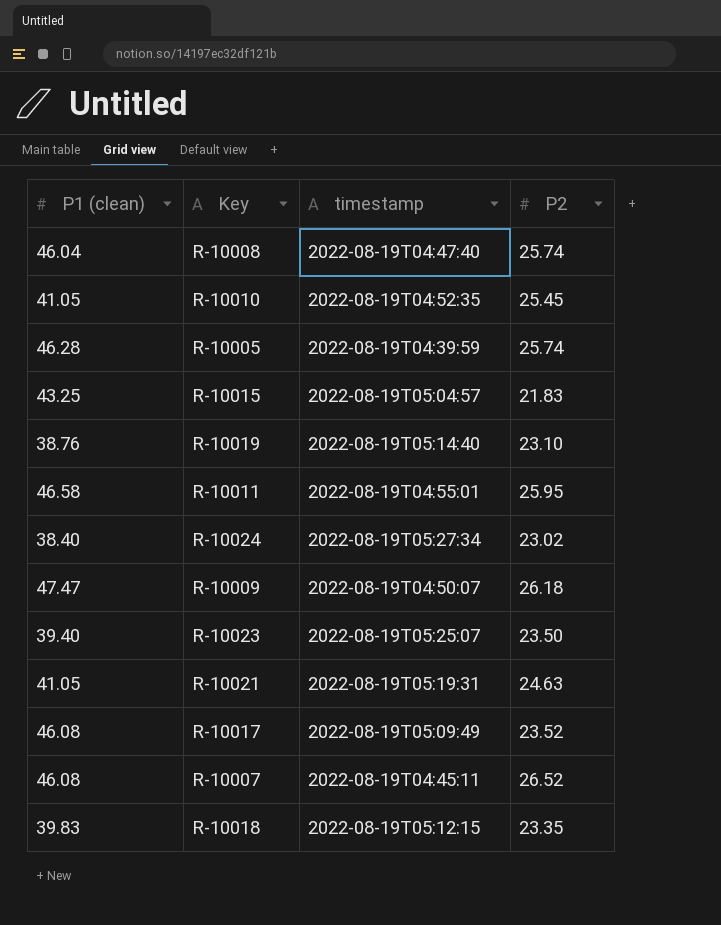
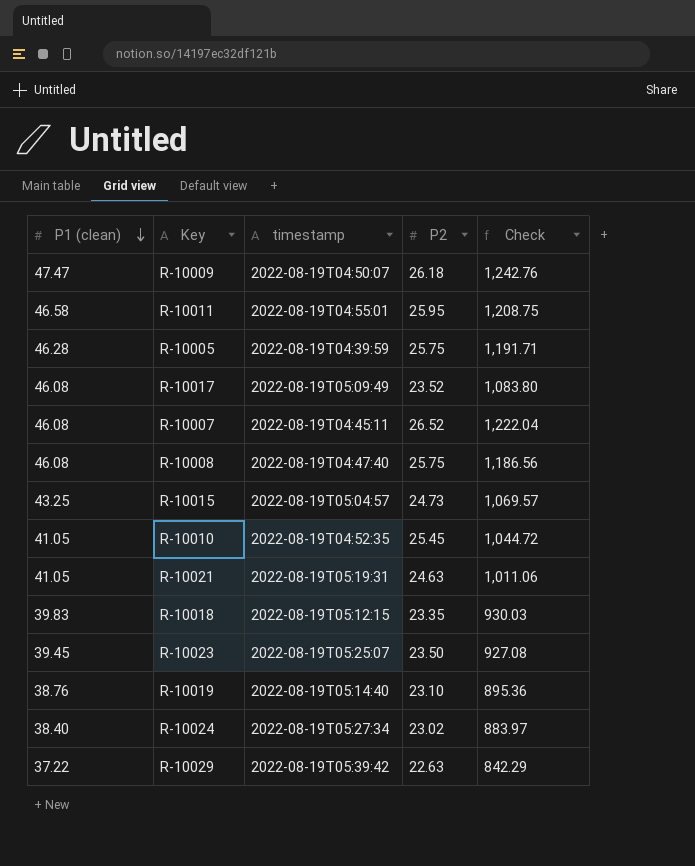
row order: none -> P1 (clean) descending
column Check | formula: none -> [P1 (clean)] * [P2]
R-10005 | P2: 25.74 -> 25.75
R-10008 | P1 (clean): 46.04 -> 46.08
R-10008 | P2: 25.74 -> 25.75
R-10015 | P2: 21.83 -> 24.73
R-10023 | P1 (clean): 39.40 -> 39.45
row R-10029: none -> 37.22 | 2022-08-19T05:39:42 | 22.63 | 842.29

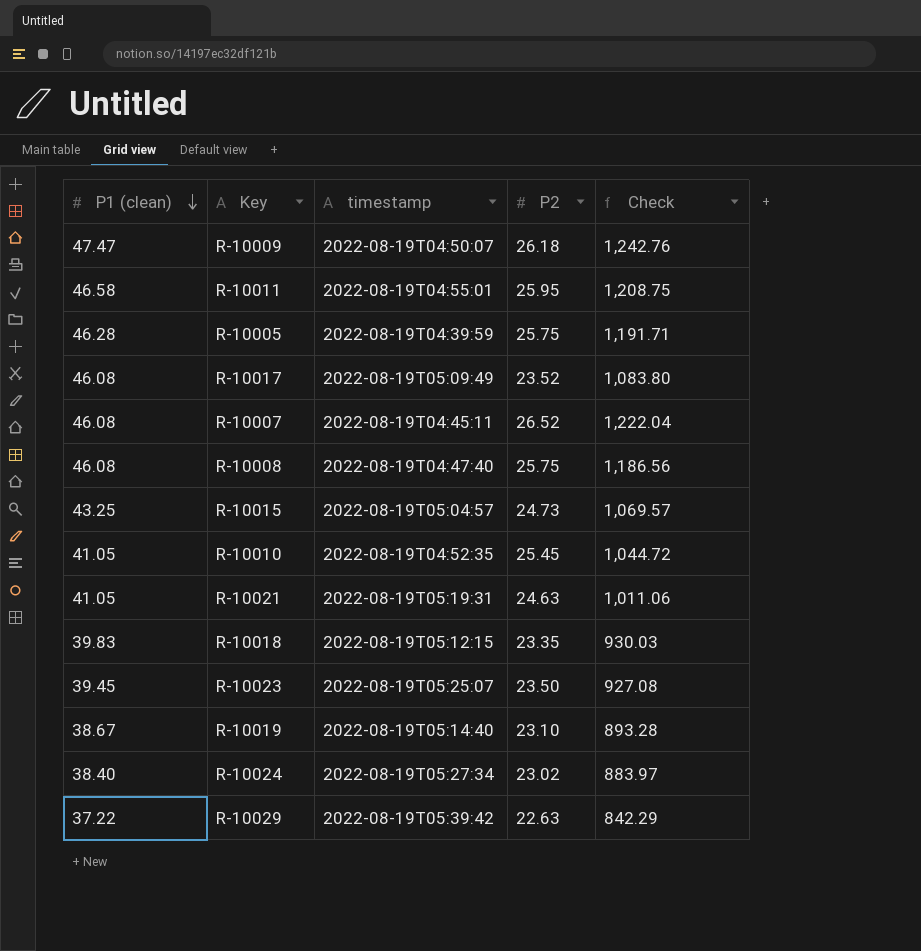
R-10019 | P1 (clean): 38.76 -> 38.67
R-10019 | Check: 895.36 -> 893.28

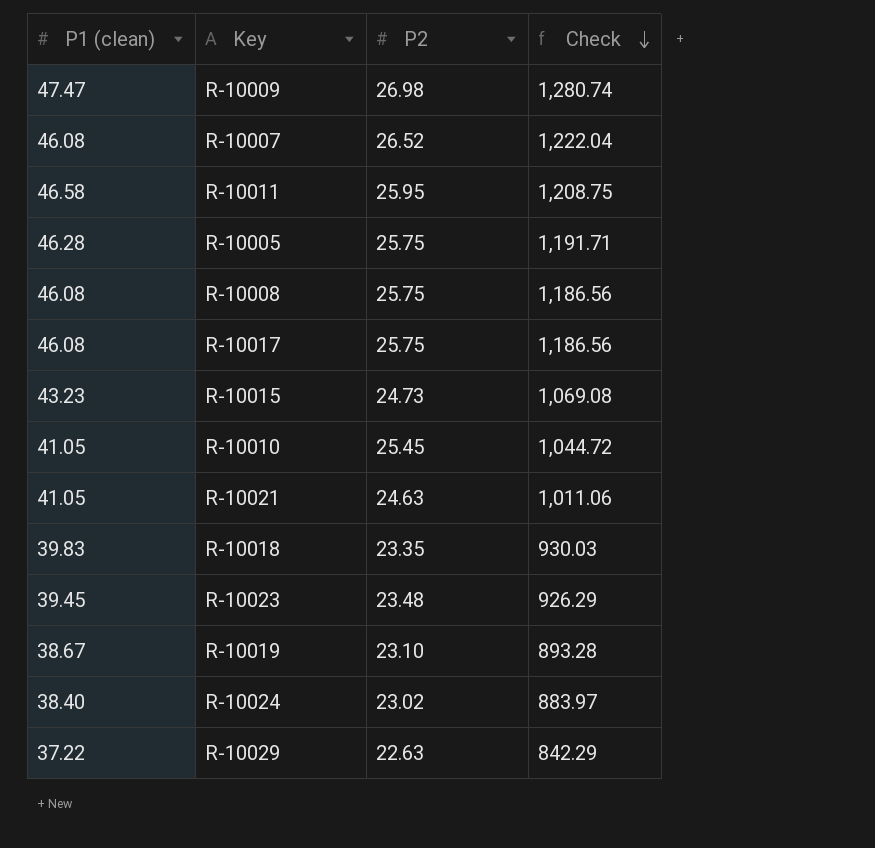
row order: P1 (clean) descending -> Check descending
column timestamp | position: 3 -> none
R-10009 | P2: 26.18 -> 26.98
R-10009 | Check: 1,242.76 -> 1,280.74
R-10017 | P2: 23.52 -> 25.75
R-10017 | Check: 1,083.80 -> 1,186.56
R-10015 | P1 (clean): 43.25 -> 43.23
R-10015 | Check: 1,069.57 -> 1,069.08
R-10023 | P2: 23.50 -> 23.48
R-10023 | Check: 927.08 -> 926.29

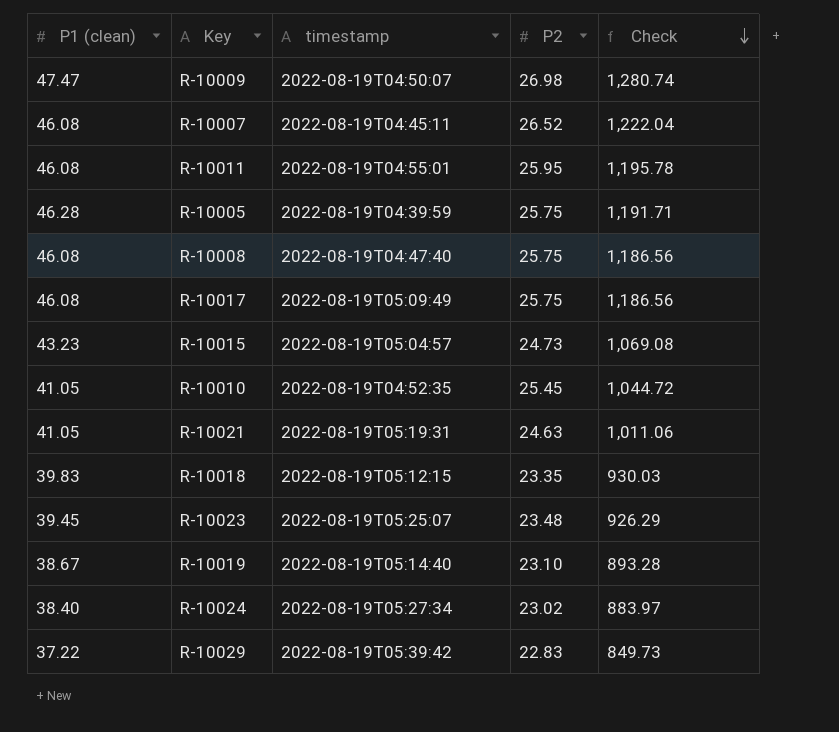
column timestamp | position: none -> 3
R-10011 | P1 (clean): 46.58 -> 46.08
R-10011 | Check: 1,208.75 -> 1,195.78
R-10029 | P2: 22.63 -> 22.83
R-10029 | Check: 842.29 -> 849.73

